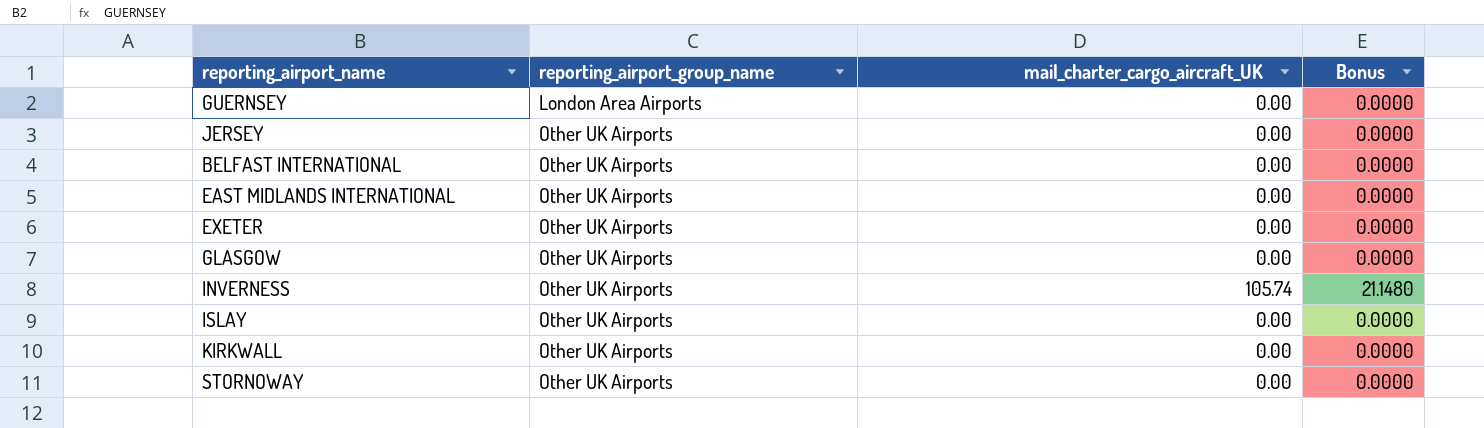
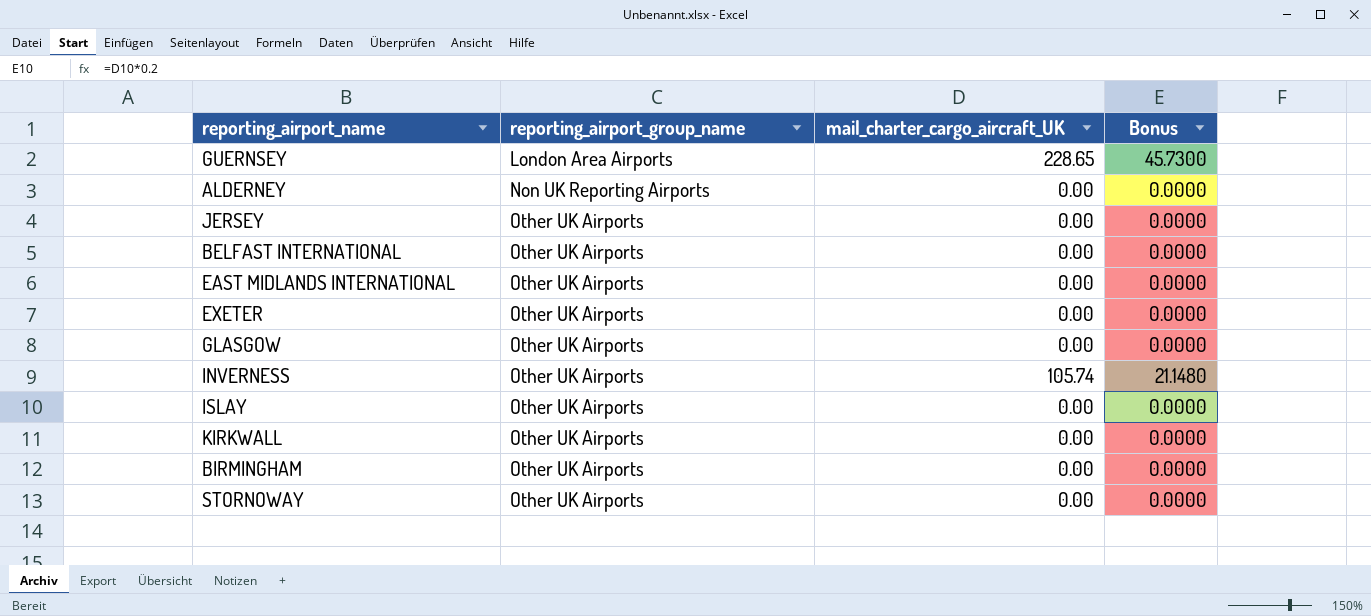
GUERNSEY | mail_charter_cargo_aircraft_UK: 0.00 -> 228.65
GUERNSEY | Bonus: 0.0000 -> 45.7300
row ALDERNEY: none -> Non UK Reporting Airports | 0.00 | 0.0000
row BIRMINGHAM: none -> Other UK Airports | 0.00 | 0.0000

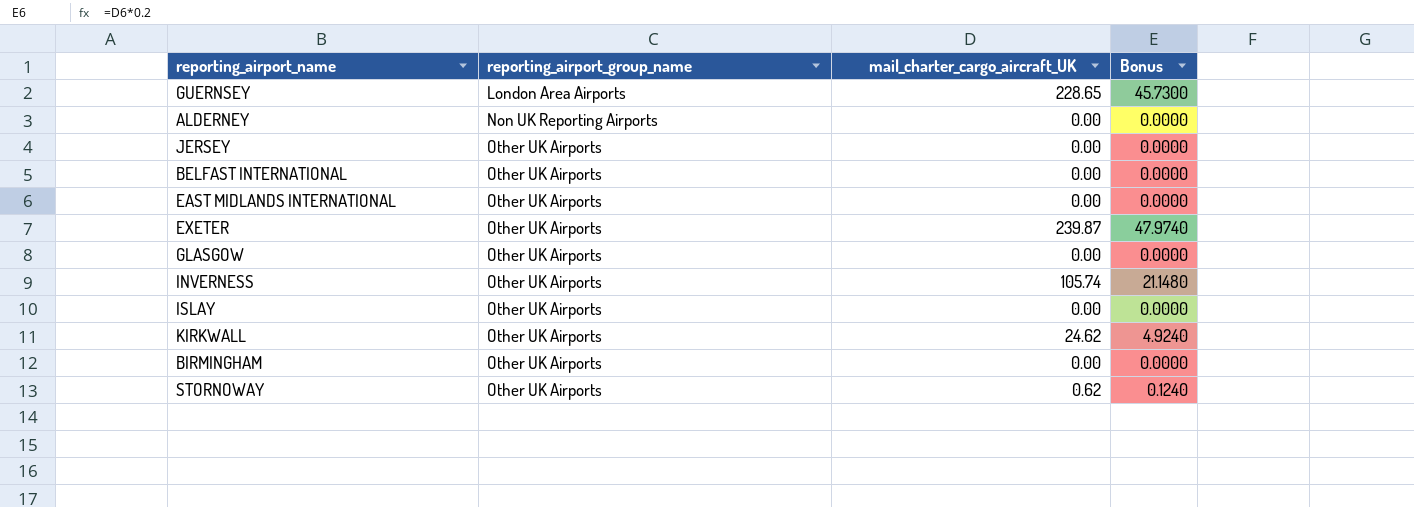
EXETER | mail_charter_cargo_aircraft_UK: 0.00 -> 239.87
EXETER | Bonus: 0.0000 -> 47.9740
KIRKWALL | mail_charter_cargo_aircraft_UK: 0.00 -> 24.62
KIRKWALL | Bonus: 0.0000 -> 4.9240
STORNOWAY | mail_charter_cargo_aircraft_UK: 0.00 -> 0.62
STORNOWAY | Bonus: 0.0000 -> 0.1240

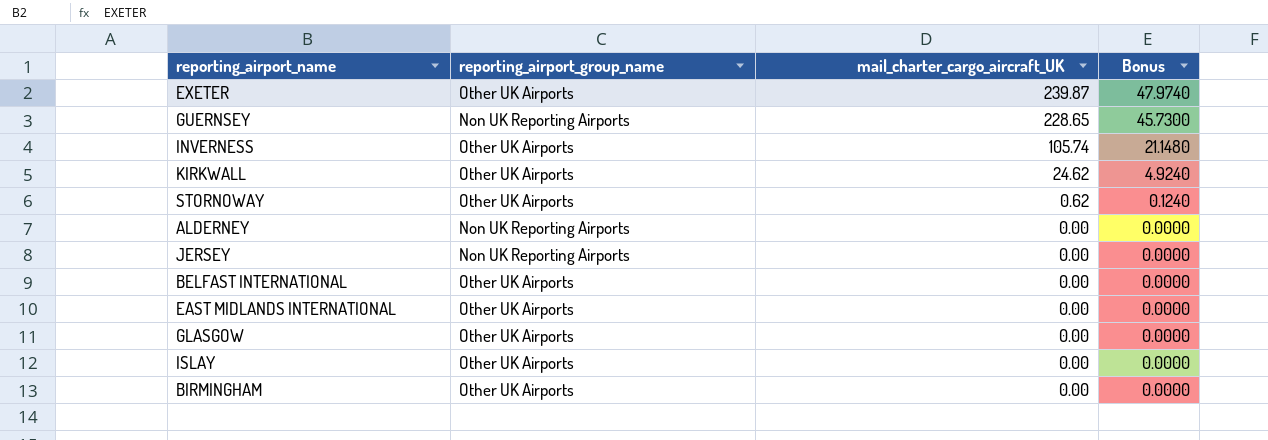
row order: reporting_airport_group_name ascending -> mail_charter_cargo_aircraft_UK descending
GUERNSEY | reporting_airport_group_name: London Area Airports -> Non UK Reporting Airports
JERSEY | reporting_airport_group_name: Other UK Airports -> Non UK Reporting Airports

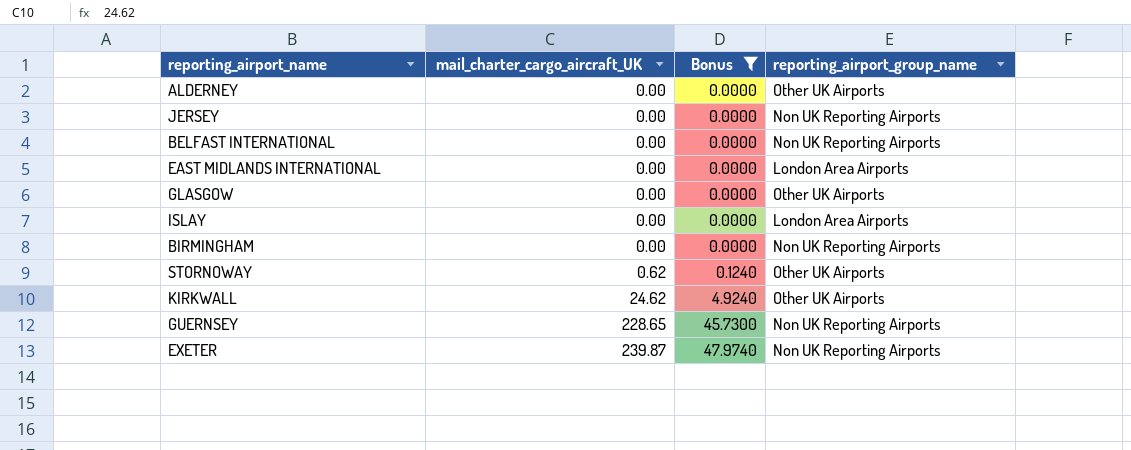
filter: none -> Bonus != 21.1480
row order: mail_charter_cargo_aircraft_UK descending -> mail_charter_cargo_aircraft_UK ascending
column reporting_airport_group_name | position: 2 -> 4
ALDERNEY | reporting_airport_group_name: Non UK Reporting Airports -> Other UK Airports
BELFAST INTERNATIONAL | reporting_airport_group_name: Other UK Airports -> Non UK Reporting Airports
EAST MIDLANDS INTERNATIONAL | reporting_airport_group_name: Other UK Airports -> London Area Airports
ISLAY | reporting_airport_group_name: Other UK Airports -> London Area Airports
BIRMINGHAM | reporting_airport_group_name: Other UK Airports -> Non UK Reporting Airports
EXETER | reporting_airport_group_name: Other UK Airports -> Non UK Reporting Airports

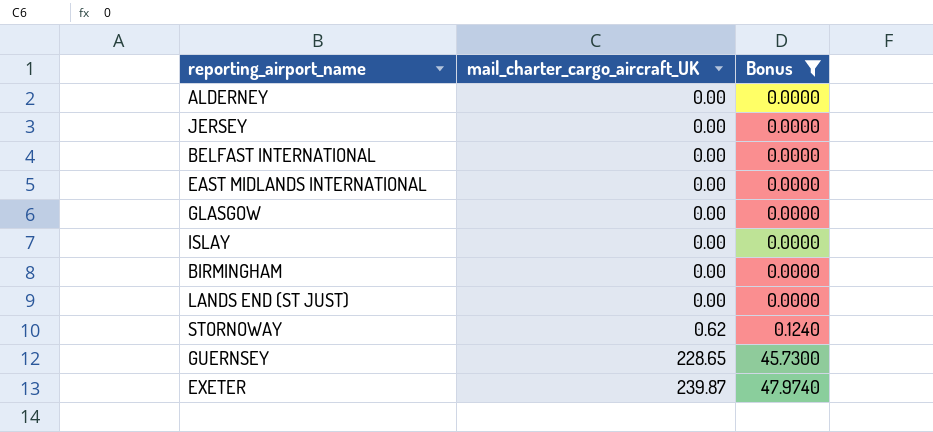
column reporting_airport_group_name | position: 4 -> none
row KIRKWALL: 24.62 | 4.9240 | Other UK Airports -> none
row LANDS END (ST JUST): none -> 0.00 | 0.0000

